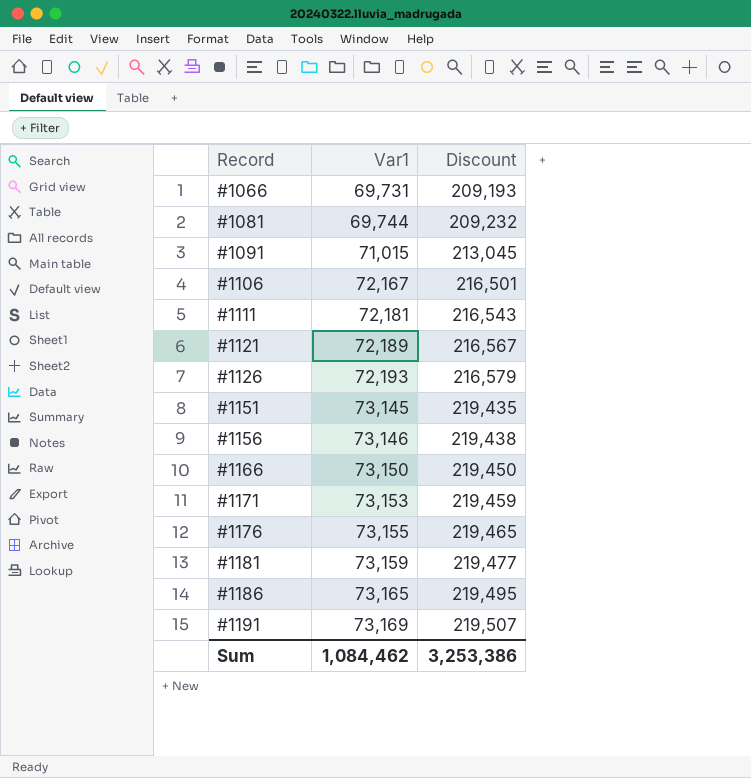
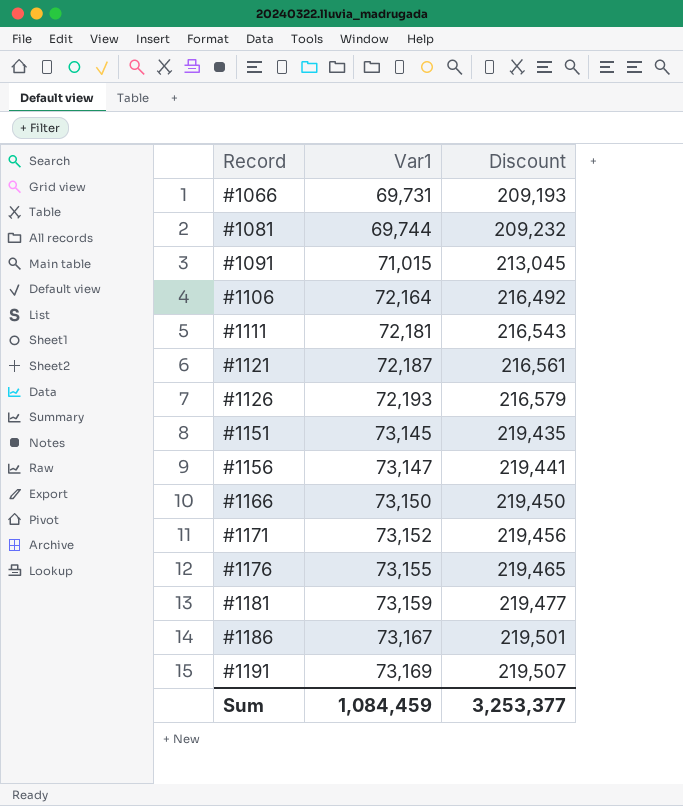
#1106 | Var1: 72,167 -> 72,164
#1106 | Discount: 216,501 -> 216,492
#1121 | Var1: 72,189 -> 72,187
#1121 | Discount: 216,567 -> 216,561
#1156 | Var1: 73,146 -> 73,147
#1156 | Discount: 219,438 -> 219,441
#1171 | Var1: 73,153 -> 73,152
#1171 | Discount: 219,459 -> 219,456
#1186 | Var1: 73,165 -> 73,167
#1186 | Discount: 219,495 -> 219,501
Sum | Var1: 1,084,462 -> 1,084,459
Sum | Discount: 3,253,386 -> 3,253,377

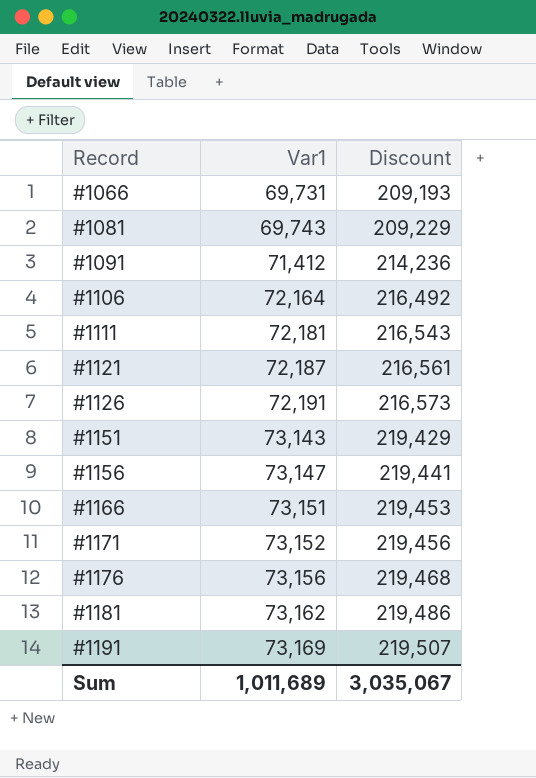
row #1186: 73,167 | 219,501 -> none
#1081 | Var1: 69,744 -> 69,743
#1081 | Discount: 209,232 -> 209,229
#1091 | Var1: 71,015 -> 71,412
#1091 | Discount: 213,045 -> 214,236
#1126 | Var1: 72,193 -> 72,191
#1126 | Discount: 216,579 -> 216,573
#1151 | Var1: 73,145 -> 73,143
#1151 | Discount: 219,435 -> 219,429
#1166 | Var1: 73,150 -> 73,151
#1166 | Discount: 219,450 -> 219,453
#1176 | Var1: 73,155 -> 73,156
#1176 | Discount: 219,465 -> 219,468
#1181 | Var1: 73,159 -> 73,162
#1181 | Discount: 219,477 -> 219,486
Sum | Var1: 1,084,459 -> 1,011,689
Sum | Discount: 3,253,377 -> 3,035,067

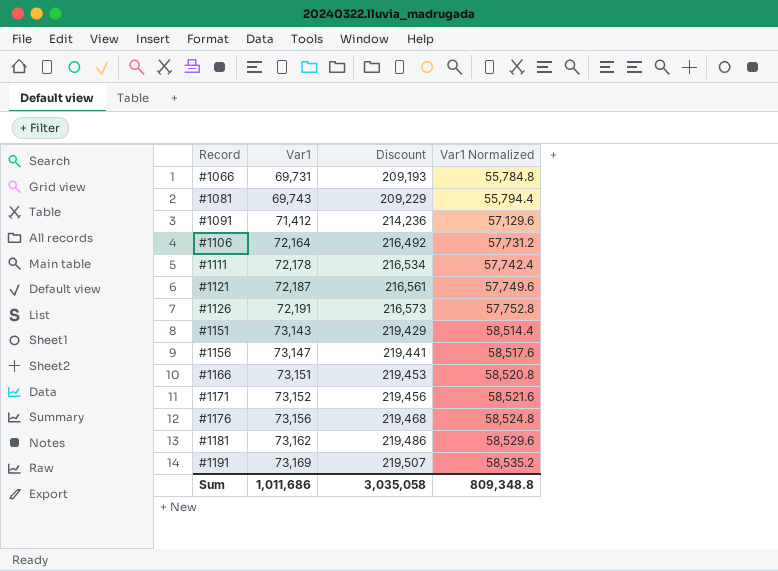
column Var1 Normalized | formula: none -> [Var1] * 0.8
#1111 | Var1: 72,181 -> 72,178
#1111 | Discount: 216,543 -> 216,534
Sum | Var1: 1,011,689 -> 1,011,686
Sum | Discount: 3,035,067 -> 3,035,058

